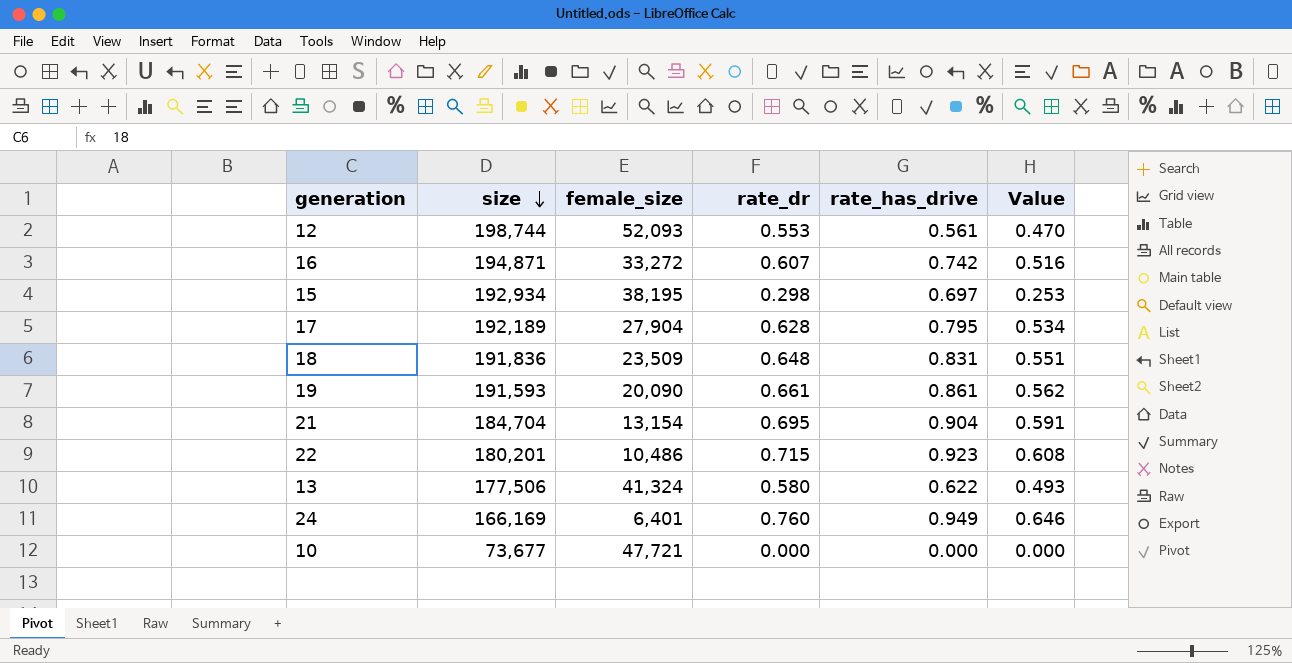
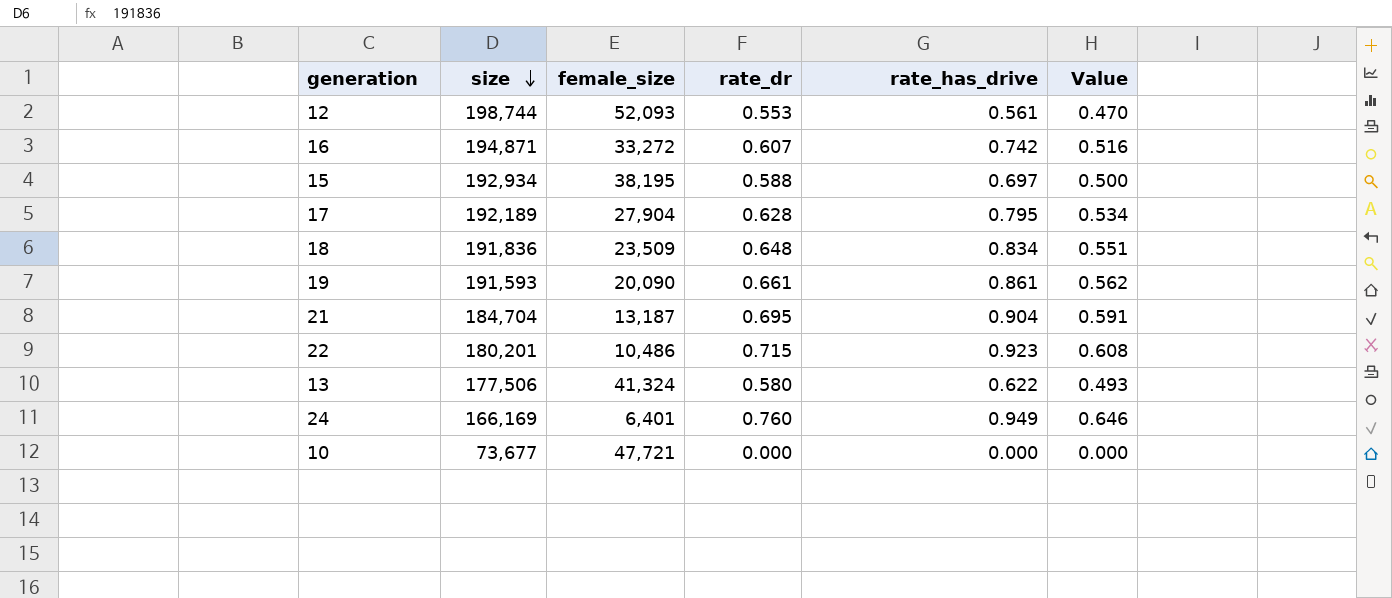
15 | rate_dr: 0.298 -> 0.588
15 | Value: 0.253 -> 0.500
18 | rate_has_drive: 0.831 -> 0.834
21 | female_size: 13,154 -> 13,187

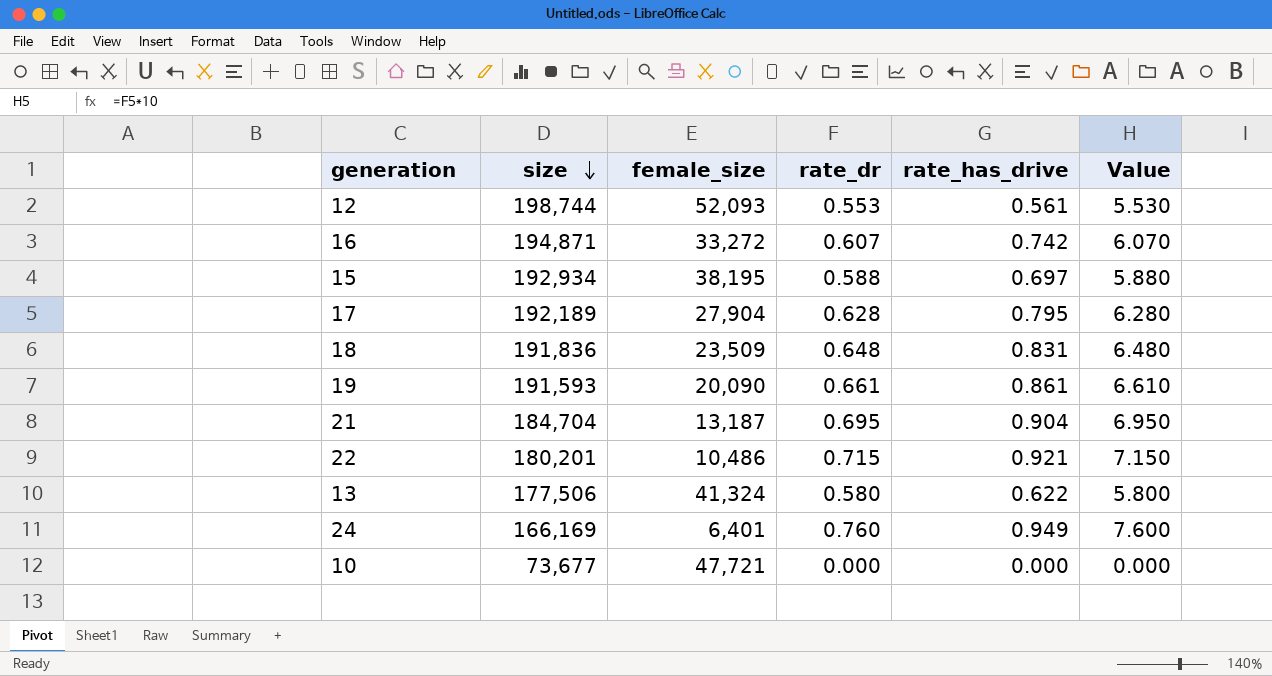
column Value | formula: [rate_dr] * 0.85 -> [rate_dr] * 10
18 | rate_has_drive: 0.834 -> 0.831
22 | rate_has_drive: 0.923 -> 0.921

